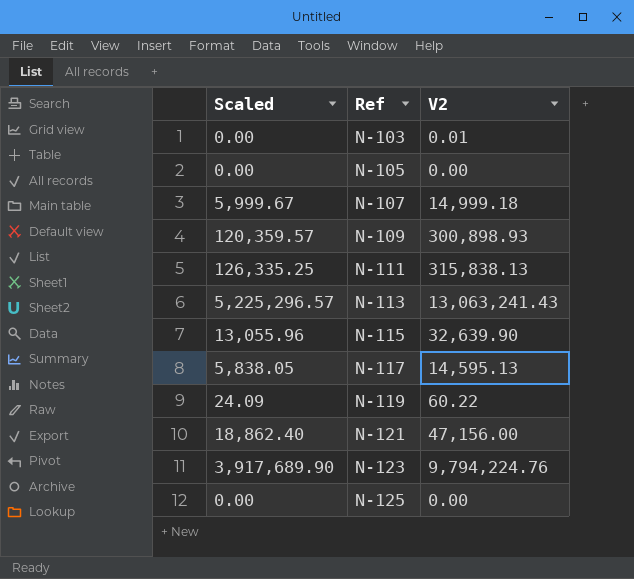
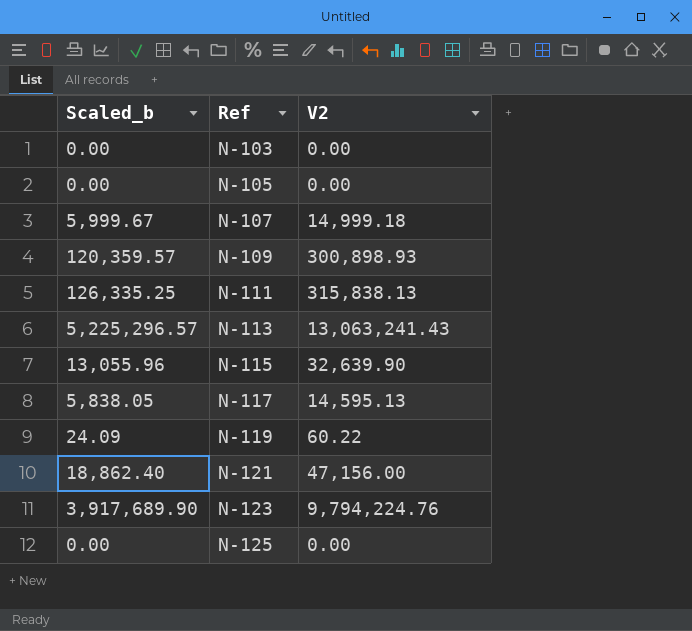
column name: Scaled -> Scaled_b
N-103 | V2: 0.01 -> 0.00

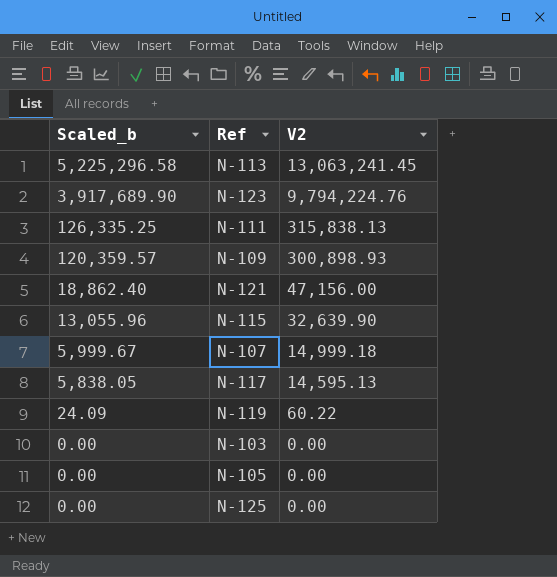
row order: Ref ascending -> Scaled_b descending
N-113 | Scaled_b: 5,225,296.57 -> 5,225,296.58
N-113 | V2: 13,063,241.43 -> 13,063,241.45

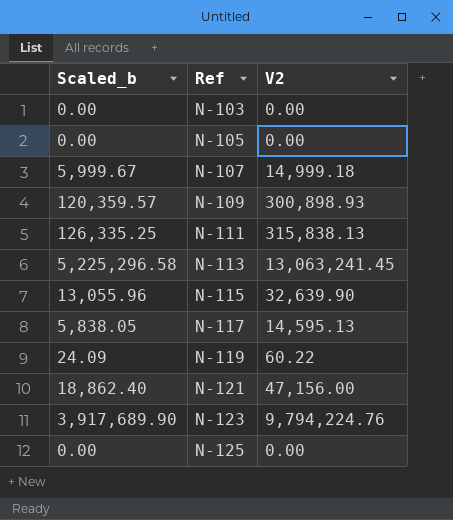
row order: Scaled_b descending -> Ref ascending

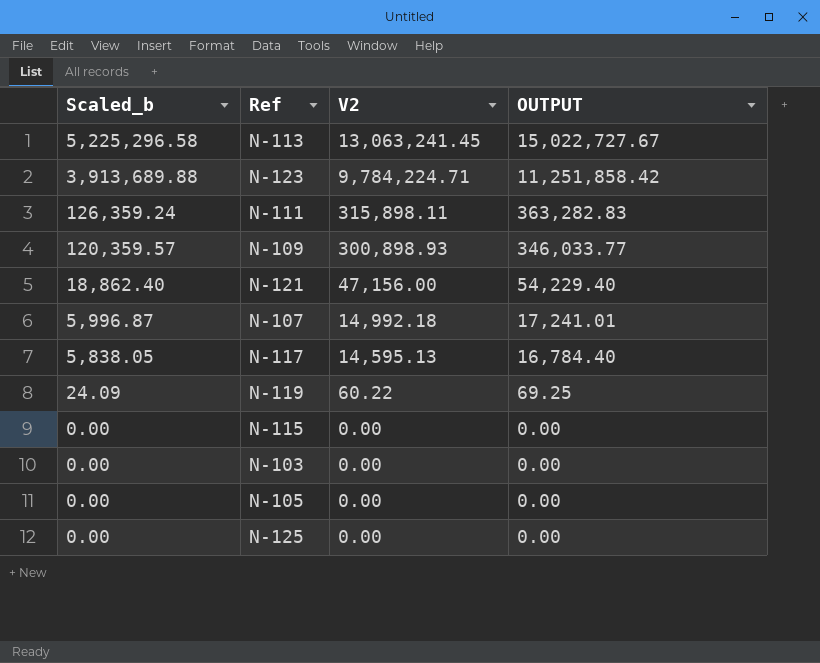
row order: Ref ascending -> Scaled_b descending
column OUTPUT | formula: none -> [V2] * 1.15
N-123 | Scaled_b: 3,917,689.90 -> 3,913,689.88
N-123 | V2: 9,794,224.76 -> 9,784,224.71
N-111 | Scaled_b: 126,335.25 -> 126,359.24
N-111 | V2: 315,838.13 -> 315,898.11
N-107 | Scaled_b: 5,999.67 -> 5,996.87
N-107 | V2: 14,999.18 -> 14,992.18
N-115 | Scaled_b: 13,055.96 -> 0.00
N-115 | V2: 32,639.90 -> 0.00

